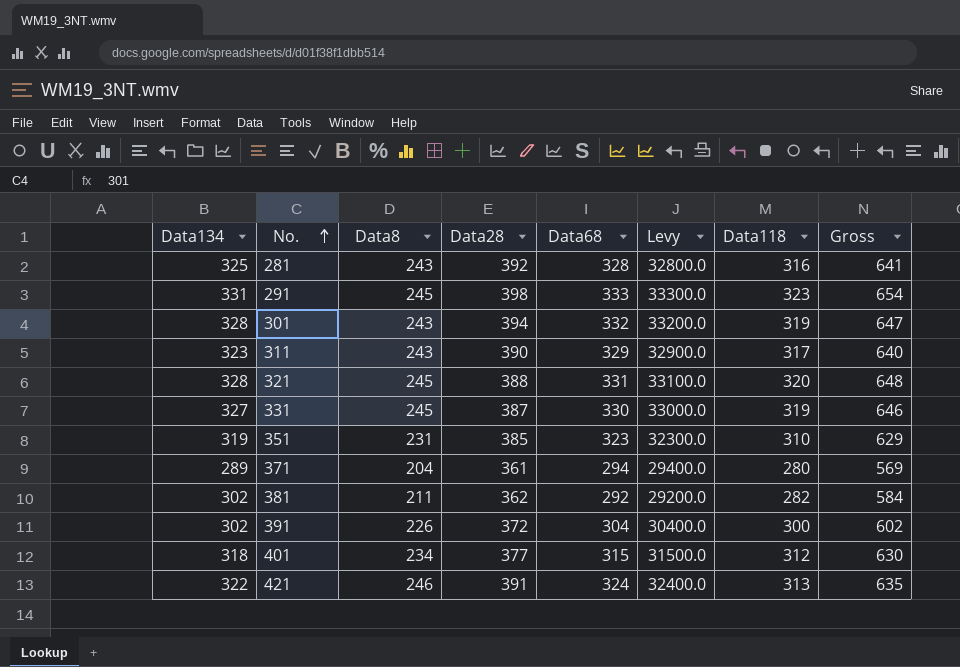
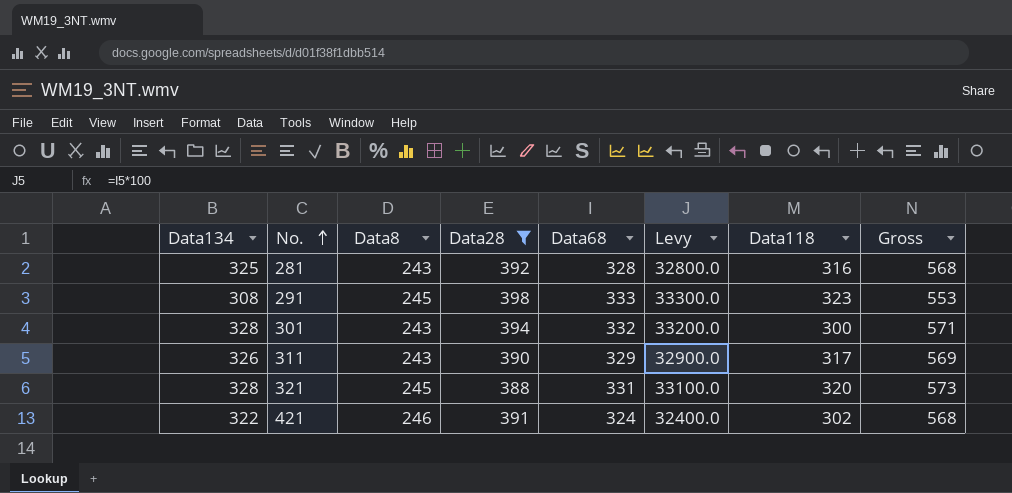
filter: none -> Data28 >= 388
column Gross | formula: [Data134] + [Data118] -> [Data134] + [Data8]
291 | Data134: 331 -> 308
301 | Data118: 319 -> 300
311 | Data134: 323 -> 326
421 | Data118: 313 -> 302

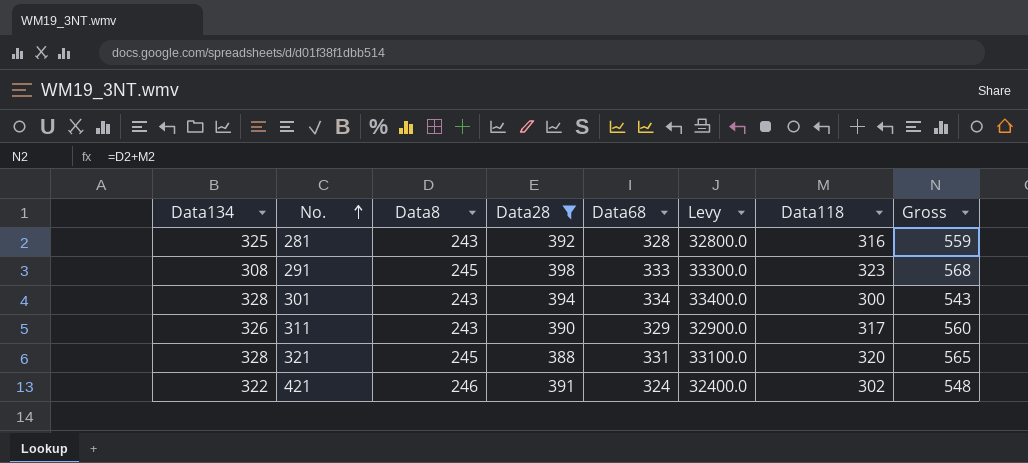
column Gross | formula: [Data134] + [Data8] -> [Data8] + [Data118]
301 | Data68: 332 -> 334
301 | Levy: 33200.0 -> 33400.0

